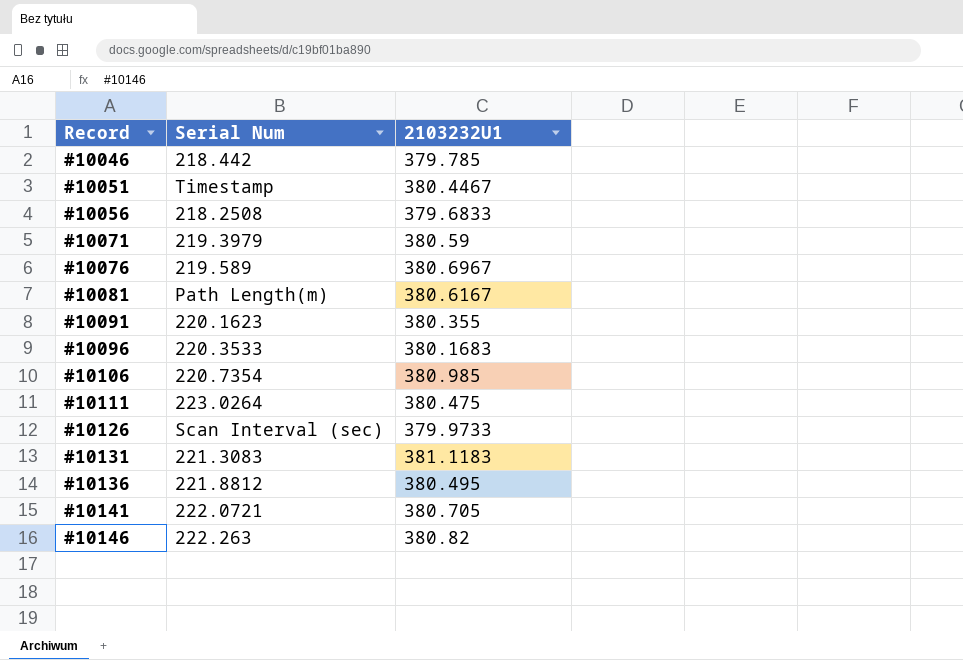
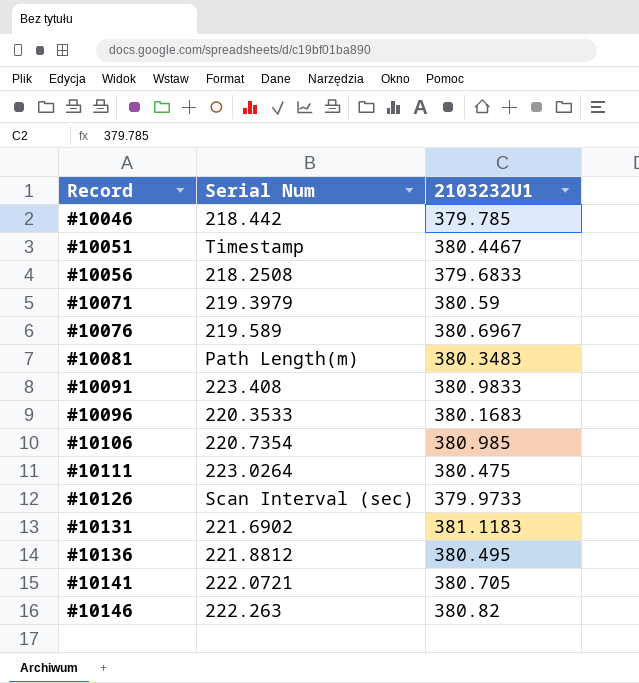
#10081 | 2103232U1: 380.6167 -> 380.3483
#10091 | Serial Num: 220.1623 -> 223.408
#10091 | 2103232U1: 380.355 -> 380.9833
#10131 | Serial Num: 221.3083 -> 221.6902

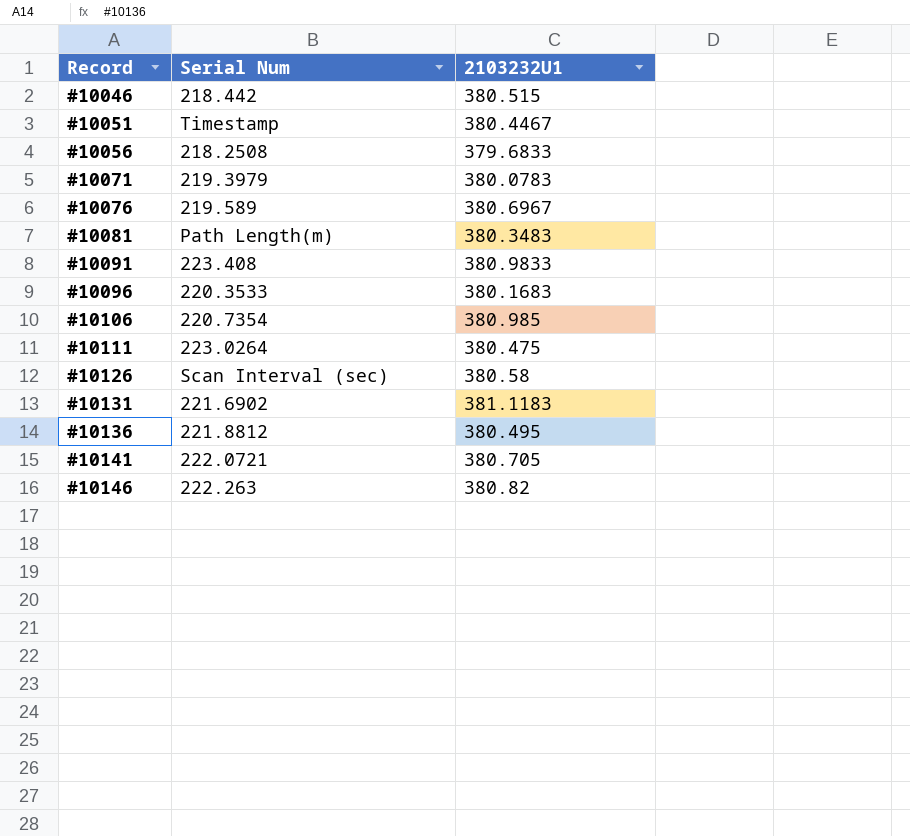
#10046 | 2103232U1: 379.785 -> 380.515
#10071 | 2103232U1: 380.59 -> 380.0783
#10126 | 2103232U1: 379.9733 -> 380.58

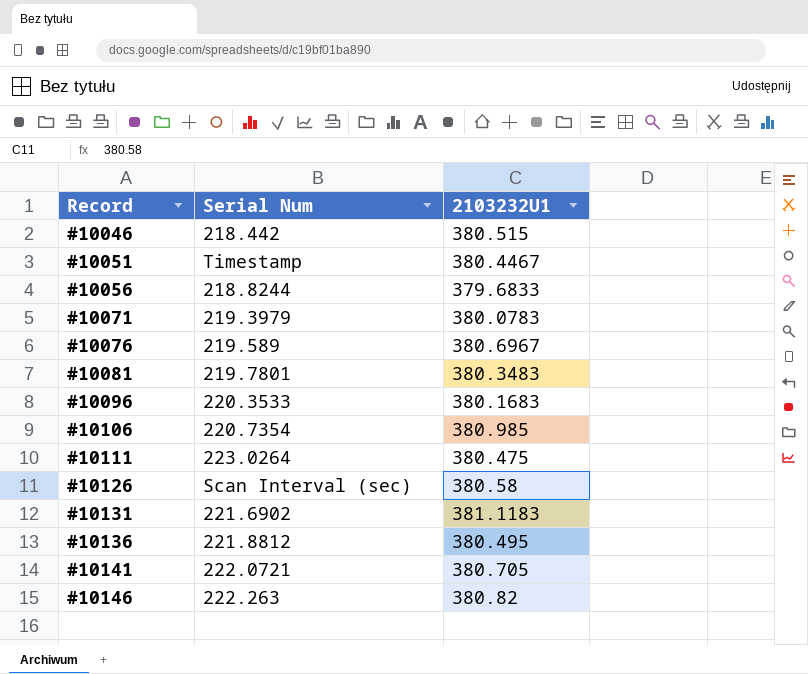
row #10091: 223.408 | 380.9833 -> none
#10056 | Serial Num: 218.2508 -> 218.8244
#10081 | Serial Num: Path Length(m) -> 219.7801

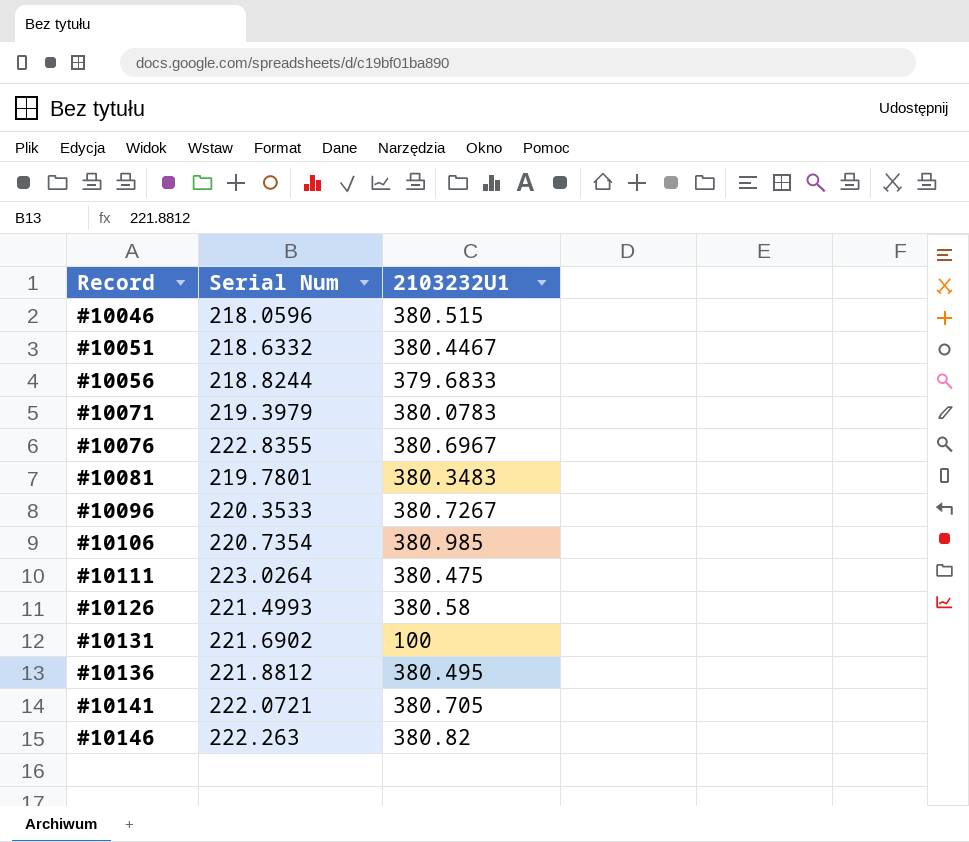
#10046 | Serial Num: 218.442 -> 218.0596
#10051 | Serial Num: Timestamp -> 218.6332
#10076 | Serial Num: 219.589 -> 222.8355
#10096 | 2103232U1: 380.1683 -> 380.7267
#10126 | Serial Num: Scan Interval (sec) -> 221.4993
#10131 | 2103232U1: 381.1183 -> 100

